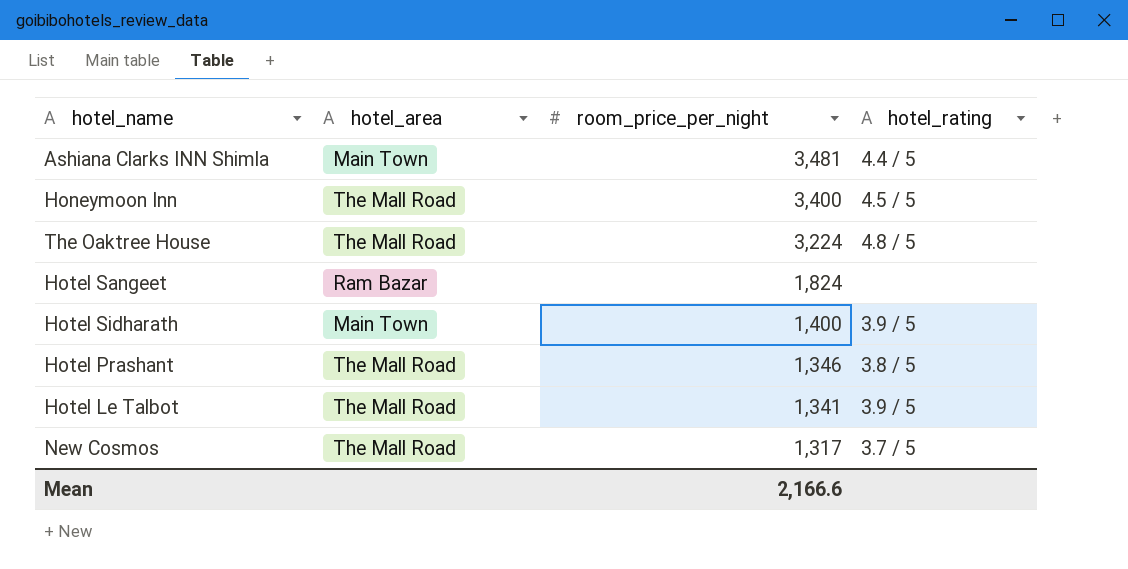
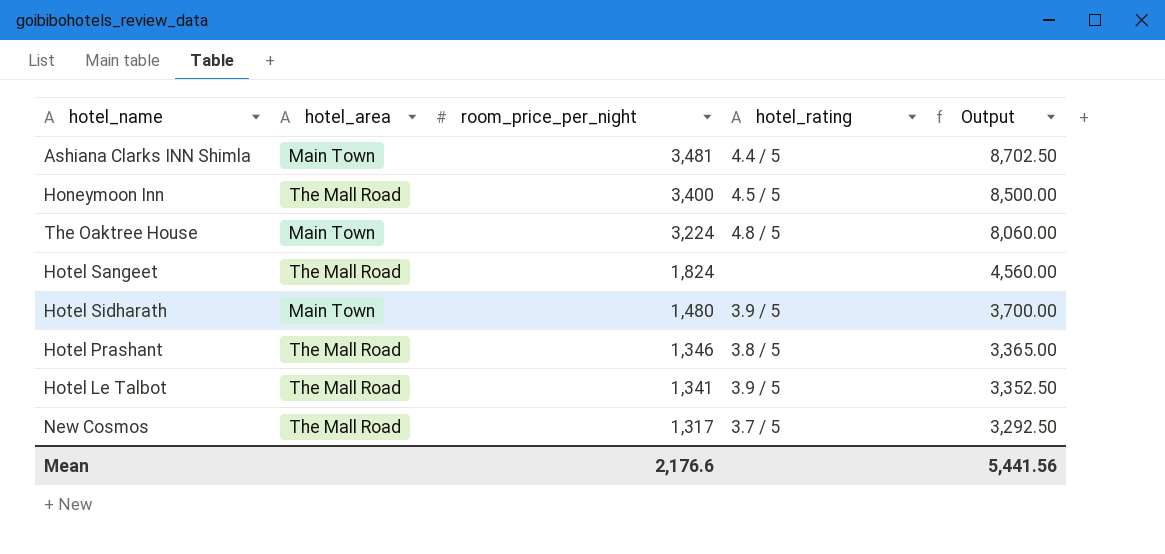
column Output | formula: none -> [room_price_per_night] * 2.5
The Oaktree House | hotel_area: The Mall Road -> Main Town
Hotel Sangeet | hotel_area: Ram Bazar -> The Mall Road
Hotel Sidharath | room_price_per_night: 1,400 -> 1,480
Mean | room_price_per_night: 2,166.6 -> 2,176.6

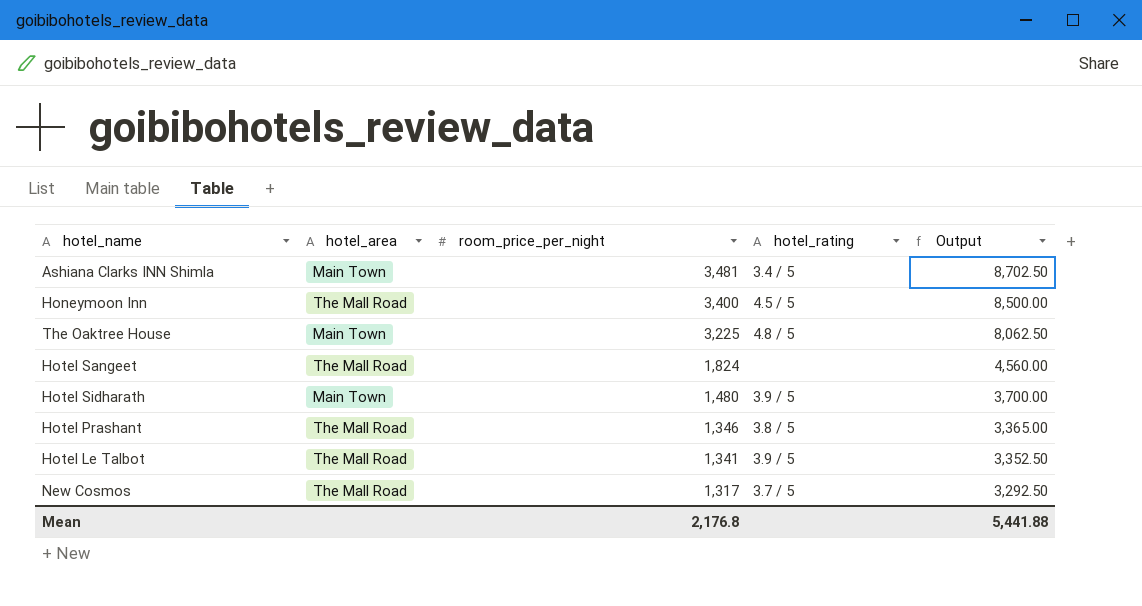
Ashiana Clarks INN Shimla | hotel_rating: 4.4 / 5 -> 3.4 / 5
The Oaktree House | room_price_per_night: 3,224 -> 3,225
The Oaktree House | Output: 8,060.00 -> 8,062.50
Mean | room_price_per_night: 2,176.6 -> 2,176.8
Mean | Output: 5,441.56 -> 5,441.88

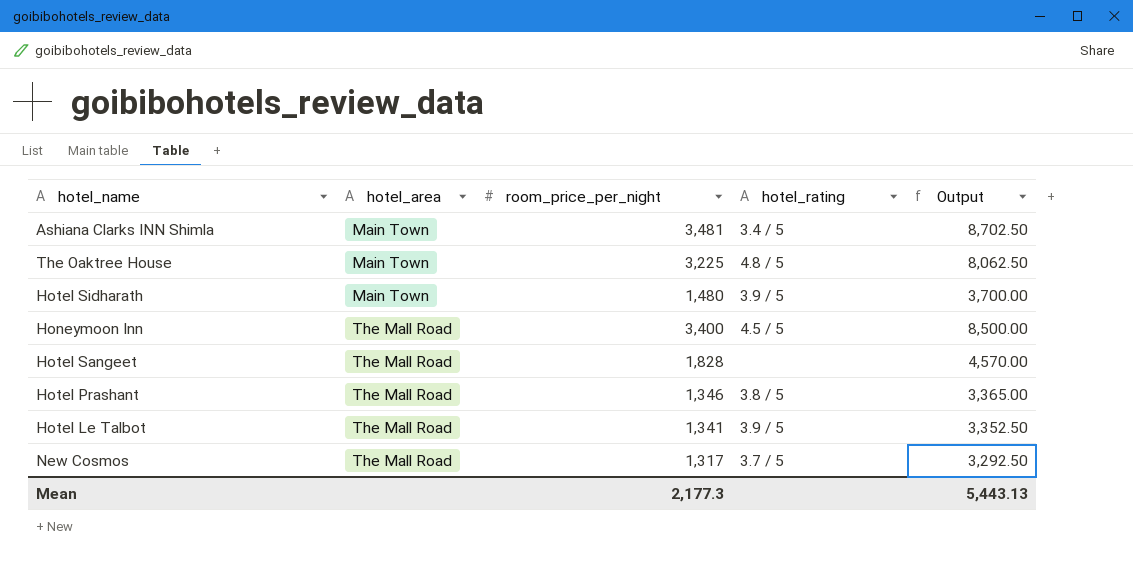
row order: room_price_per_night descending -> hotel_area ascending
Hotel Sangeet | room_price_per_night: 1,824 -> 1,828
Hotel Sangeet | Output: 4,560.00 -> 4,570.00
Mean | room_price_per_night: 2,176.8 -> 2,177.3
Mean | Output: 5,441.88 -> 5,443.13

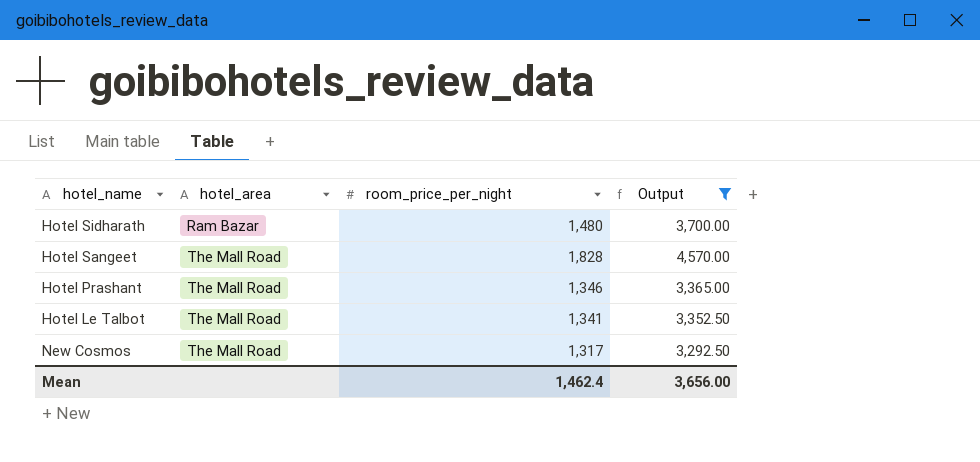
filter: none -> Output <= 4,570.00
column hotel_rating | position: 4 -> none
Hotel Sidharath | hotel_area: Main Town -> Ram Bazar
Mean | room_price_per_night: 2,177.3 -> 1,462.4
Mean | Output: 5,443.13 -> 3,656.00

